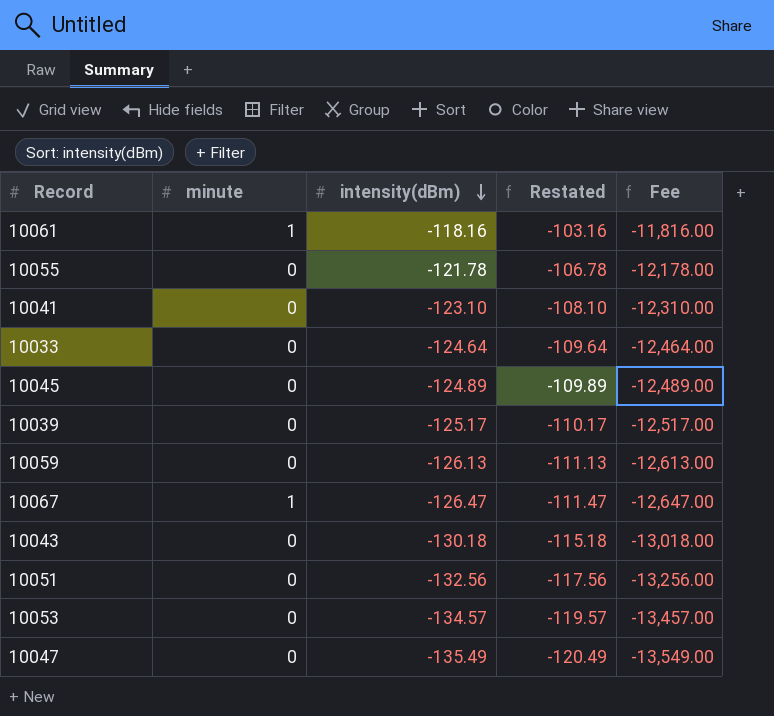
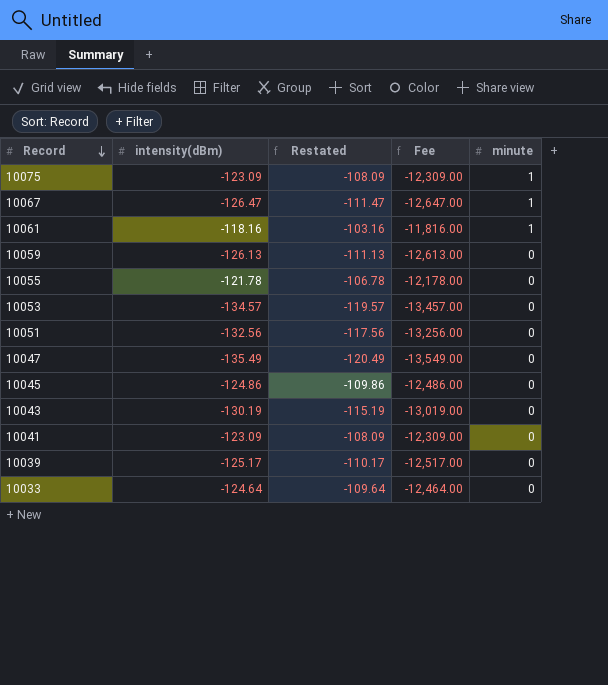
row order: intensity(dBm) descending -> Record descending
column minute | position: 2 -> 5
row 10075: none -> -123.09 | -108.09 | -12,309.00 | 1
10045 | intensity(dBm): -124.89 -> -124.86
10045 | Restated: -109.89 -> -109.86
10045 | Fee: -12,489.00 -> -12,486.00
10043 | intensity(dBm): -130.18 -> -130.19
10043 | Restated: -115.18 -> -115.19
10043 | Fee: -13,018.00 -> -13,019.00
10041 | intensity(dBm): -123.10 -> -123.09
10041 | Restated: -108.10 -> -108.09
10041 | Fee: -12,310.00 -> -12,309.00

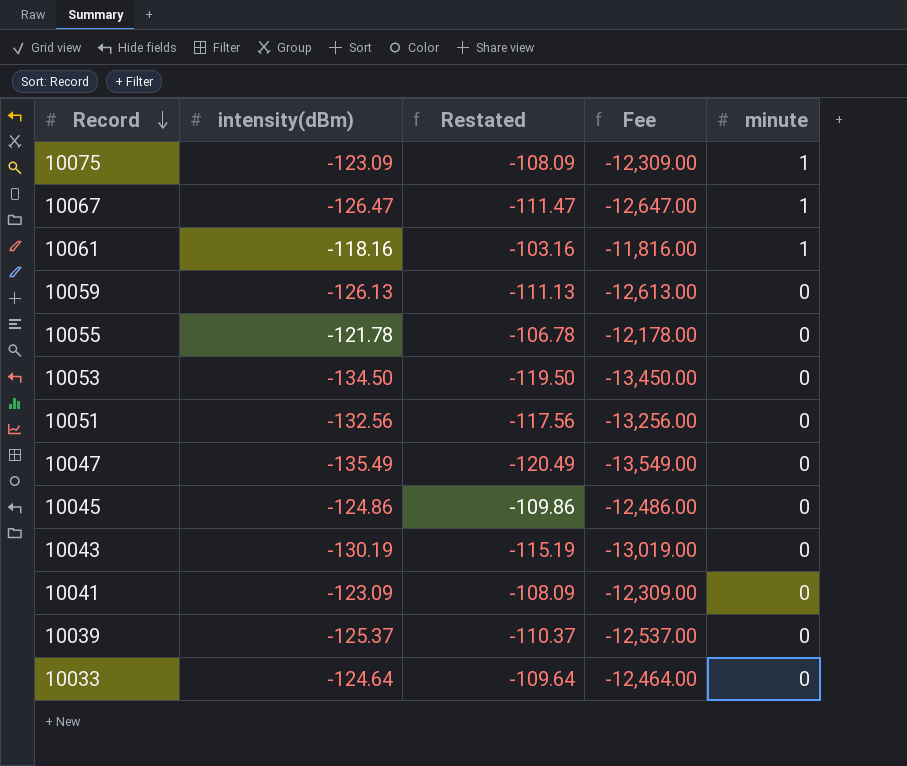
10053 | intensity(dBm): -134.57 -> -134.50
10053 | Restated: -119.57 -> -119.50
10053 | Fee: -13,457.00 -> -13,450.00
10039 | intensity(dBm): -125.17 -> -125.37
10039 | Restated: -110.17 -> -110.37
10039 | Fee: -12,517.00 -> -12,537.00

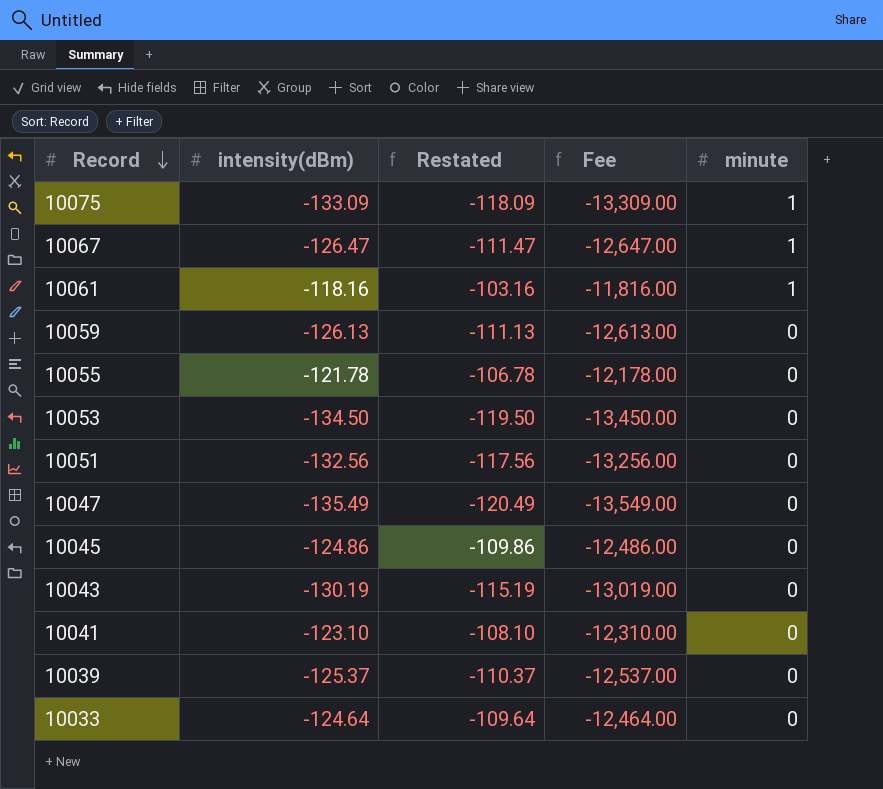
10075 | intensity(dBm): -123.09 -> -133.09
10075 | Restated: -108.09 -> -118.09
10075 | Fee: -12,309.00 -> -13,309.00
10041 | intensity(dBm): -123.09 -> -123.10
10041 | Restated: -108.09 -> -108.10
10041 | Fee: -12,309.00 -> -12,310.00

